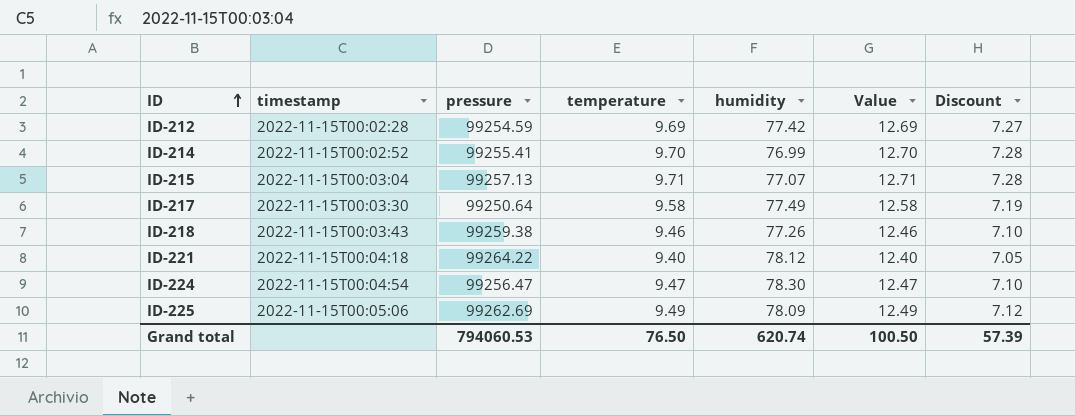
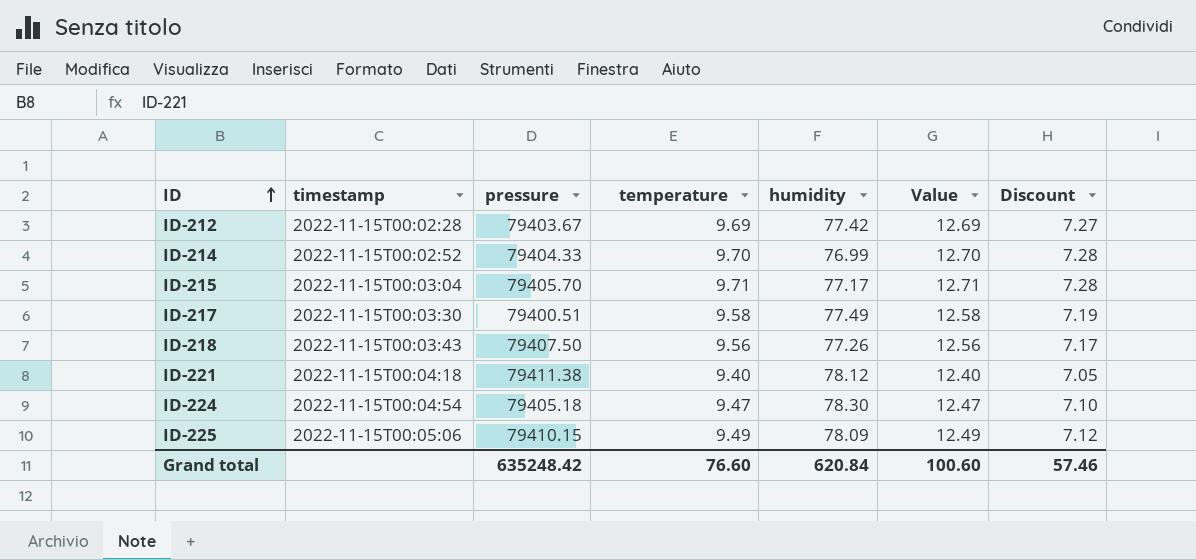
ID-212 | pressure: 99254.59 -> 79403.67
ID-214 | pressure: 99255.41 -> 79404.33
ID-215 | pressure: 99257.13 -> 79405.70
ID-215 | humidity: 77.07 -> 77.17
ID-217 | pressure: 99250.64 -> 79400.51
ID-218 | pressure: 99259.38 -> 79407.50
ID-218 | temperature: 9.46 -> 9.56
ID-218 | Value: 12.46 -> 12.56
ID-218 | Discount: 7.10 -> 7.17
ID-221 | pressure: 99264.22 -> 79411.38
ID-224 | pressure: 99256.47 -> 79405.18
ID-225 | pressure: 99262.69 -> 79410.15
Grand total | pressure: 794060.53 -> 635248.42
Grand total | temperature: 76.50 -> 76.60
Grand total | humidity: 620.74 -> 620.84
Grand total | Value: 100.50 -> 100.60
Grand total | Discount: 57.39 -> 57.46

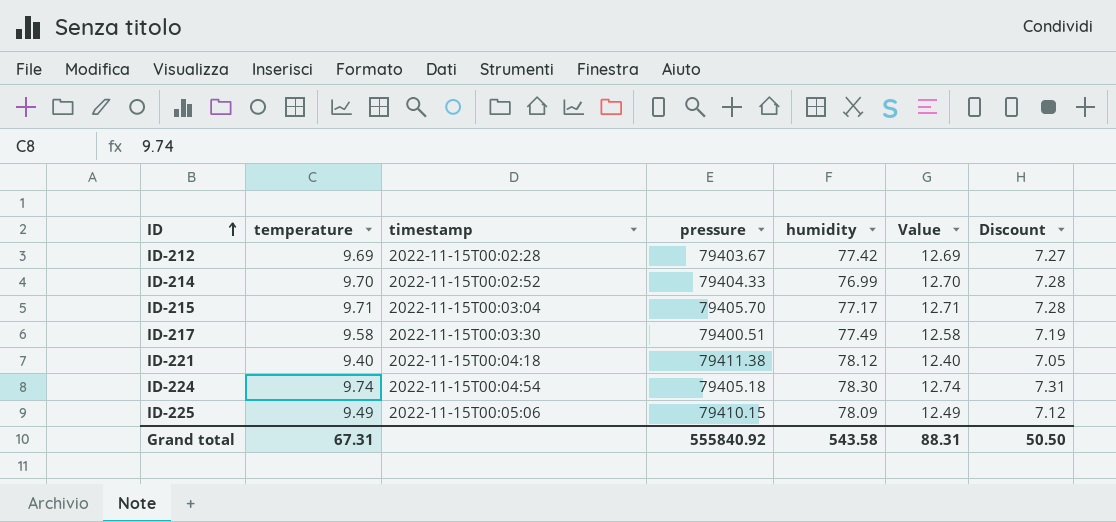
column temperature | position: 4 -> 2
row ID-218: 2022-11-15T00:03:43 | 79407.50 | 9.56 | 77.26 | 12.56 | 7.17 -> none
ID-224 | temperature: 9.47 -> 9.74
ID-224 | Value: 12.47 -> 12.74
ID-224 | Discount: 7.10 -> 7.31
Grand total | temperature: 76.60 -> 67.31
Grand total | pressure: 635248.42 -> 555840.92
Grand total | humidity: 620.84 -> 543.58
Grand total | Value: 100.60 -> 88.31
Grand total | Discount: 57.46 -> 50.50

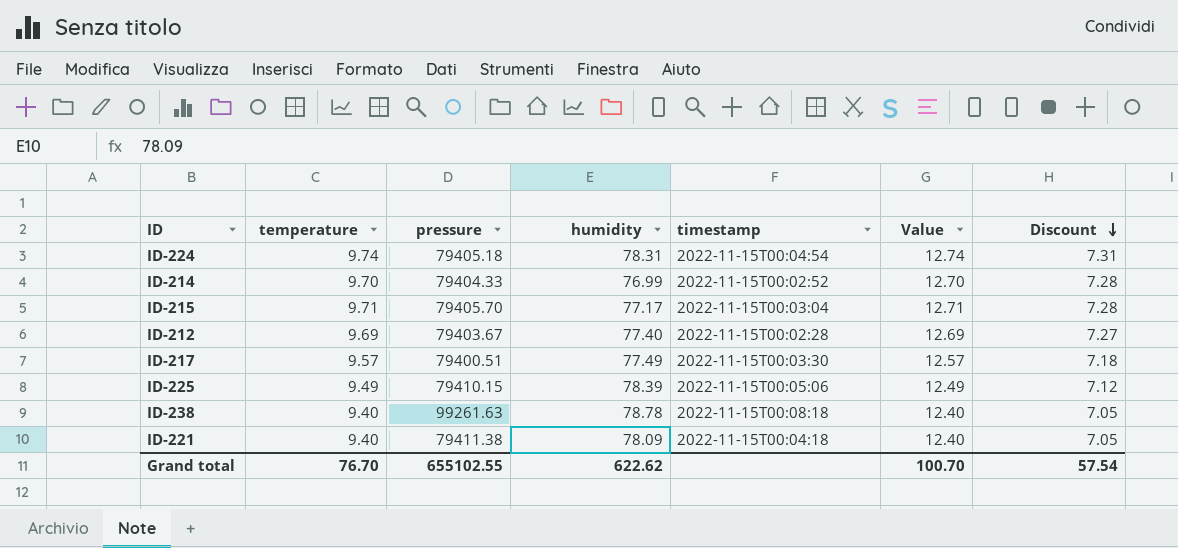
row order: ID ascending -> Discount descending
column timestamp | position: 3 -> 5
ID-224 | humidity: 78.30 -> 78.31
ID-212 | humidity: 77.42 -> 77.40
ID-217 | temperature: 9.58 -> 9.57
ID-217 | Value: 12.58 -> 12.57
ID-217 | Discount: 7.19 -> 7.18
ID-225 | humidity: 78.09 -> 78.39
row ID-238: none -> 9.40 | 99261.63 | 78.78 | 2022-11-15T00:08:18 | 12.40 | 7.05
ID-221 | humidity: 78.12 -> 78.09
Grand total | temperature: 67.31 -> 76.70
Grand total | pressure: 555840.92 -> 655102.55
Grand total | humidity: 543.58 -> 622.62
Grand total | Value: 88.31 -> 100.70
Grand total | Discount: 50.50 -> 57.54

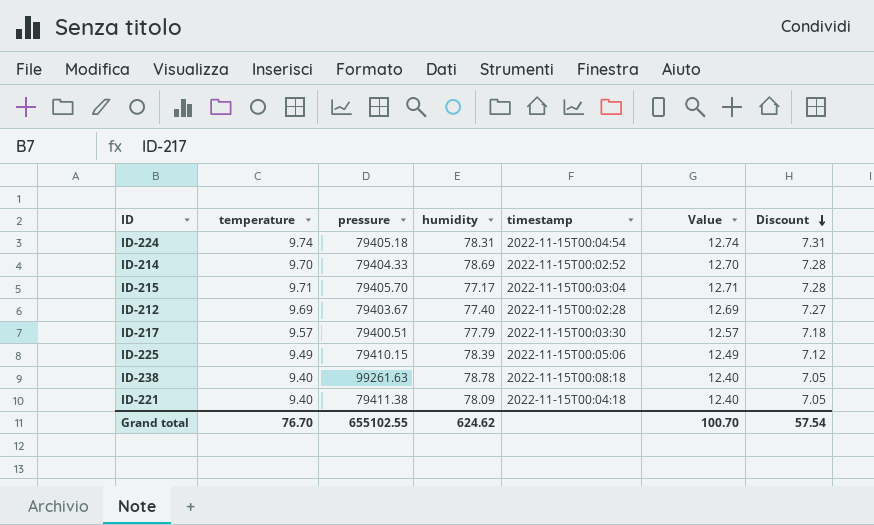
ID-214 | humidity: 76.99 -> 78.69
ID-217 | humidity: 77.49 -> 77.79
Grand total | humidity: 622.62 -> 624.62

